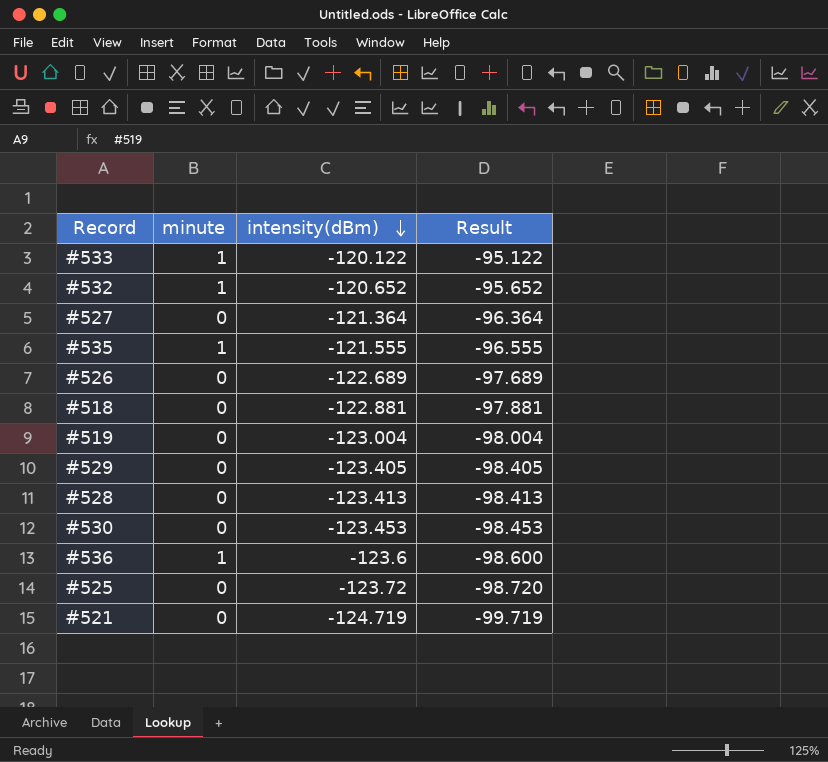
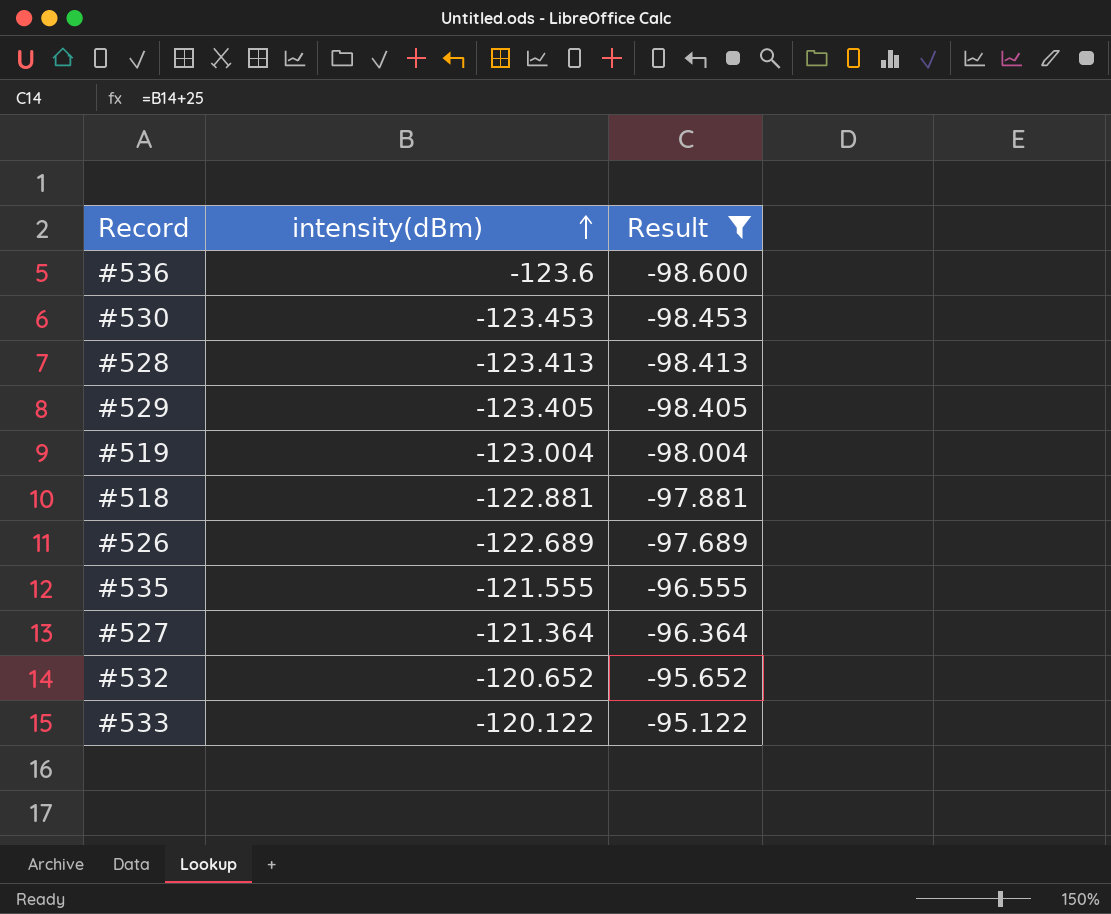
filter: none -> Result >= -98.600
row order: intensity(dBm) descending -> intensity(dBm) ascending
column minute | position: 2 -> none

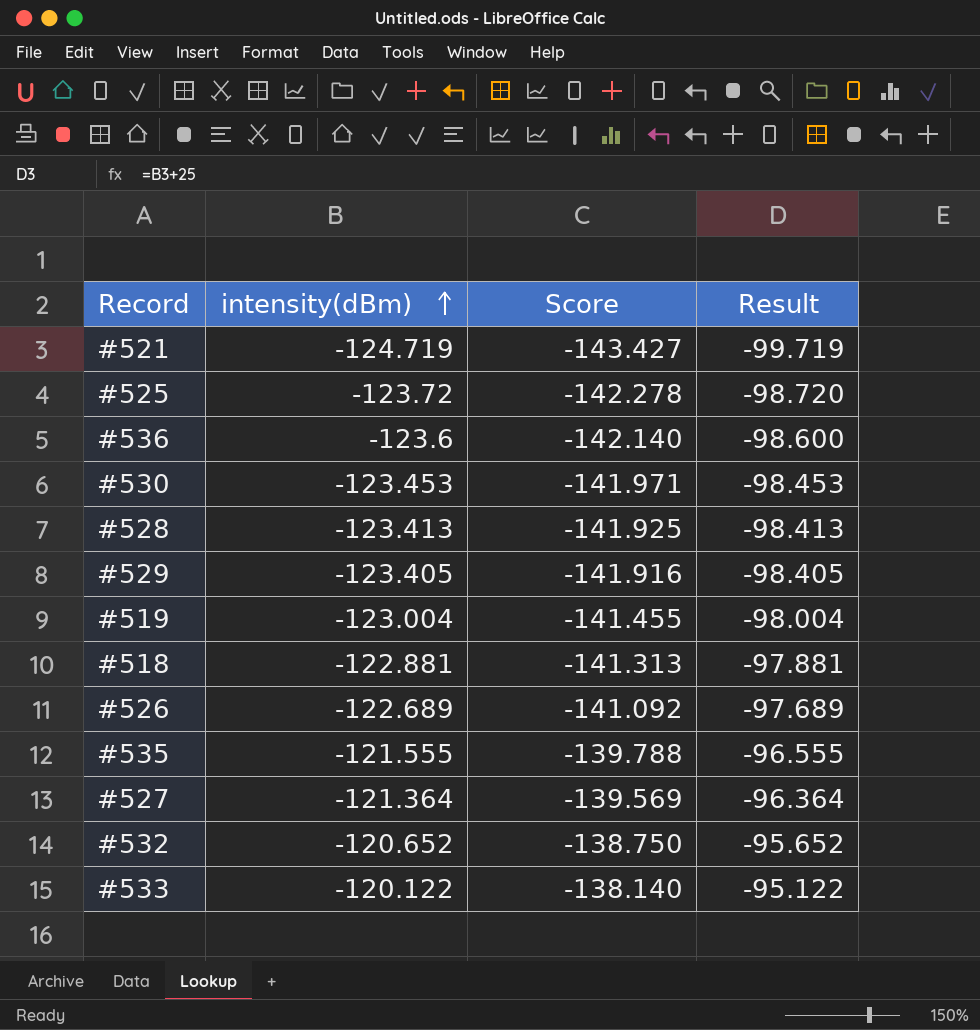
filter: Result >= -98.600 -> none
column Score | formula: none -> [intensity(dBm)] * 1.15

